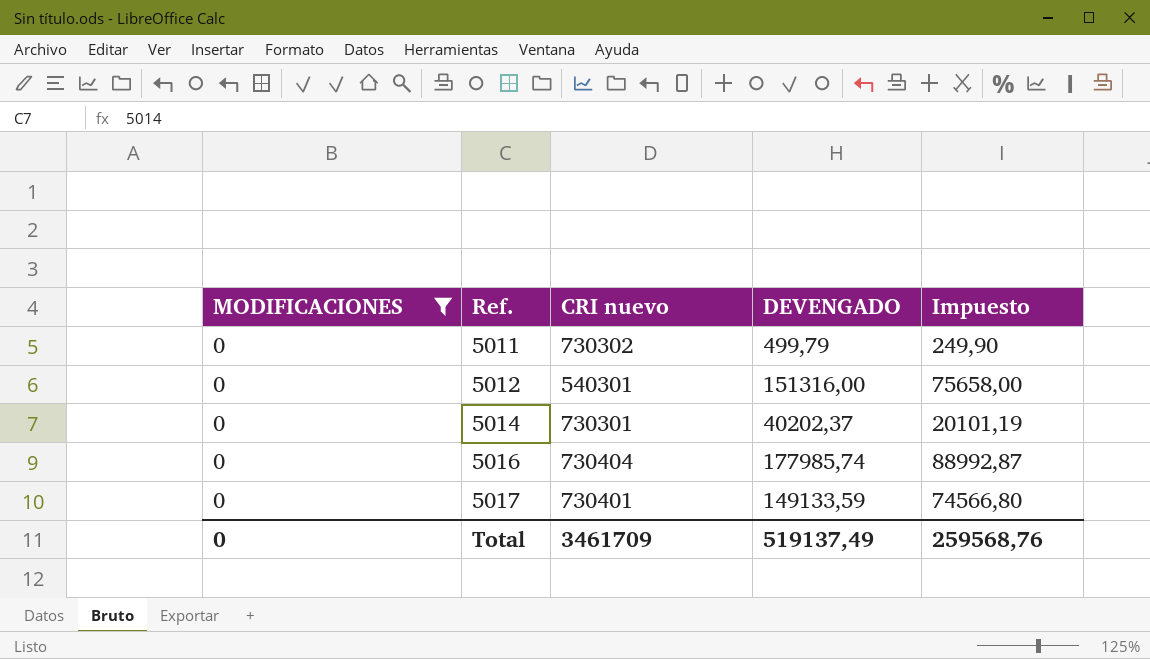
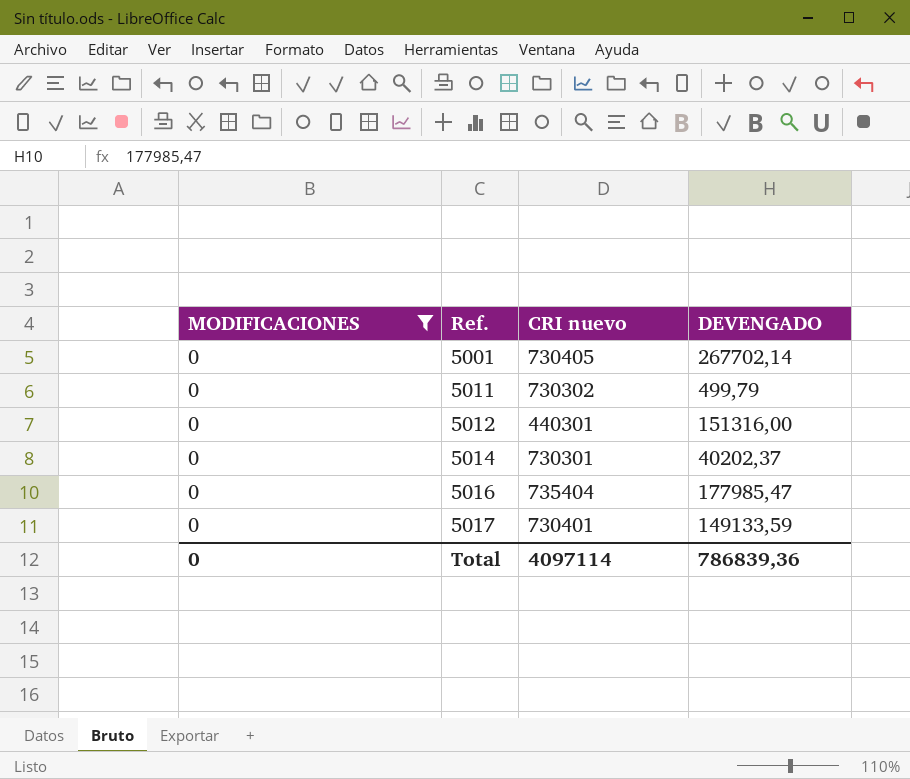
column Impuesto | formula: [DEVENGADO] * 0,5 -> none
row 5001: none -> 0 | 730405 | 267702,14
5012 | CRI nuevo: 540301 -> 440301
5016 | CRI nuevo: 730404 -> 735404
5016 | DEVENGADO: 177985,74 -> 177985,47
Total | CRI nuevo: 3461709 -> 4097114
Total | DEVENGADO: 519137,49 -> 786839,36

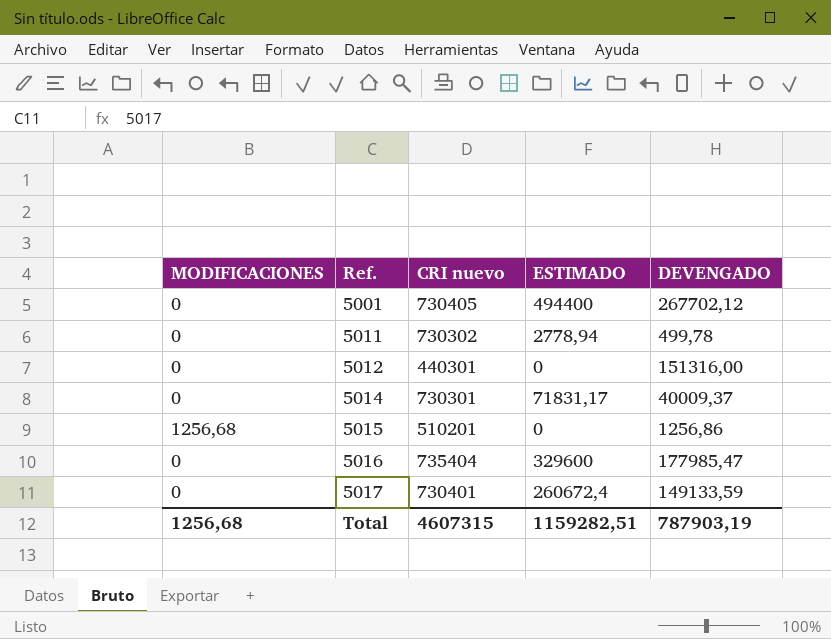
filter: MODIFICACIONES = 0 -> none
column ESTIMADO | position: none -> 4
5001 | DEVENGADO: 267702,14 -> 267702,12
5011 | DEVENGADO: 499,79 -> 499,78
5014 | DEVENGADO: 40202,37 -> 40009,37
Total | MODIFICACIONES: 0 -> 1256,68
Total | CRI nuevo: 4097114 -> 4607315
Total | DEVENGADO: 786839,36 -> 787903,19

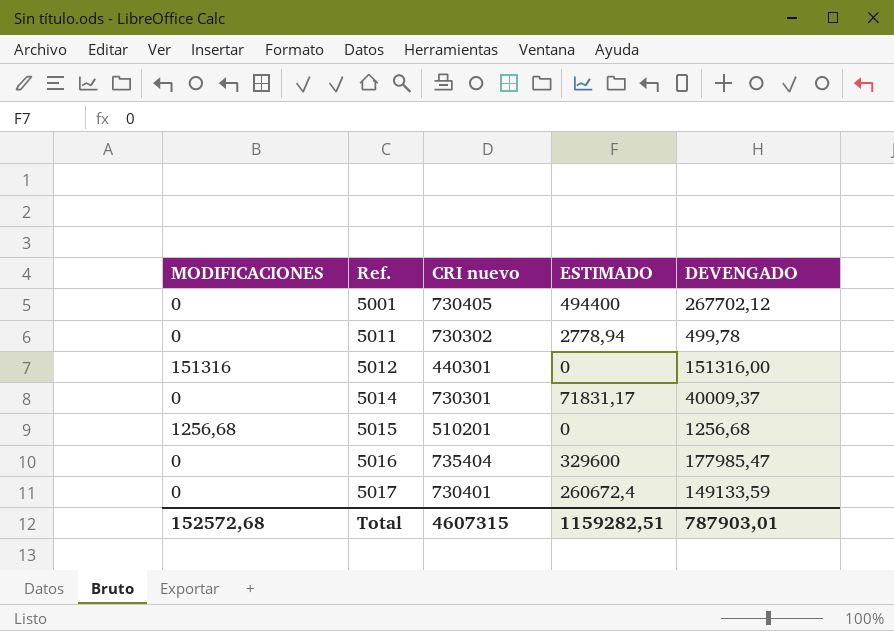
5012 | MODIFICACIONES: 0 -> 151316
5015 | DEVENGADO: 1256,86 -> 1256,68
Total | MODIFICACIONES: 1256,68 -> 152572,68
Total | DEVENGADO: 787903,19 -> 787903,01

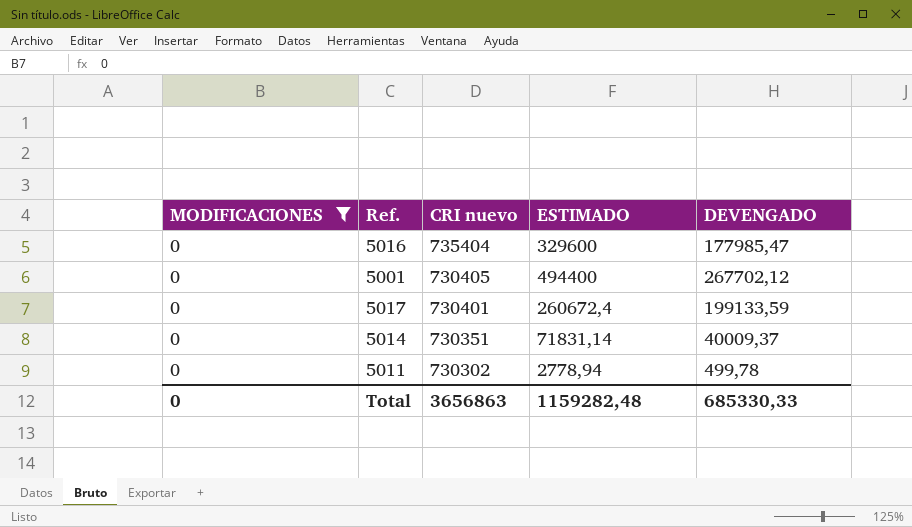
filter: none -> MODIFICACIONES = 0
row order: Ref. ascending -> CRI nuevo descending
5017 | DEVENGADO: 149133,59 -> 199133,59
5014 | CRI nuevo: 730301 -> 730351
5014 | ESTIMADO: 71831,17 -> 71831,14
Total | MODIFICACIONES: 152572,68 -> 0
Total | CRI nuevo: 4607315 -> 3656863
Total | ESTIMADO: 1159282,51 -> 1159282,48
Total | DEVENGADO: 787903,01 -> 685330,33

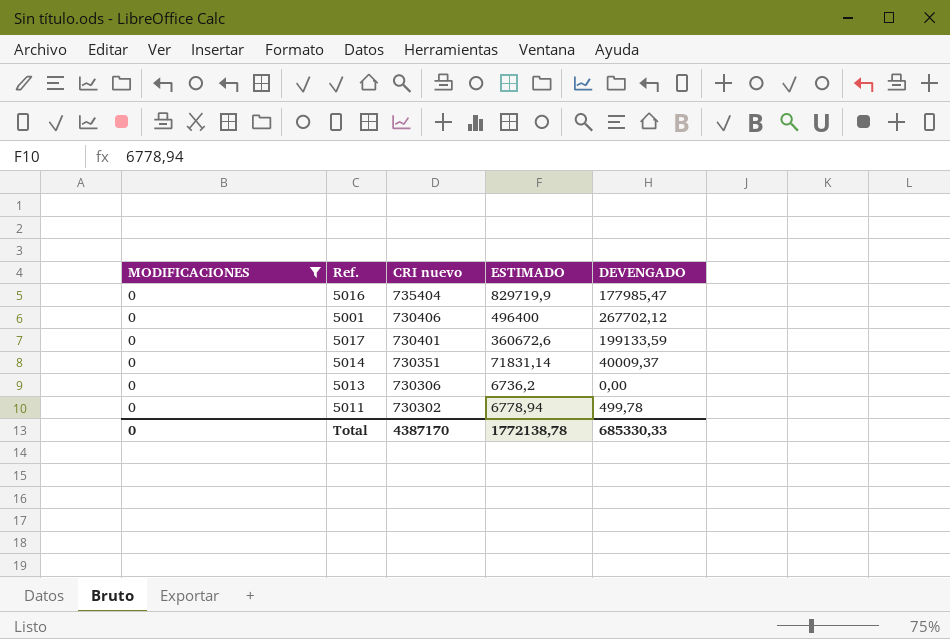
5016 | ESTIMADO: 329600 -> 829719,9
5001 | CRI nuevo: 730405 -> 730406
5001 | ESTIMADO: 494400 -> 496400
5017 | ESTIMADO: 260672,4 -> 360672,6
row 5013: none -> 0 | 730306 | 6736,2 | 0,00
5011 | ESTIMADO: 2778,94 -> 6778,94
Total | CRI nuevo: 3656863 -> 4387170
Total | ESTIMADO: 1159282,48 -> 1772138,78

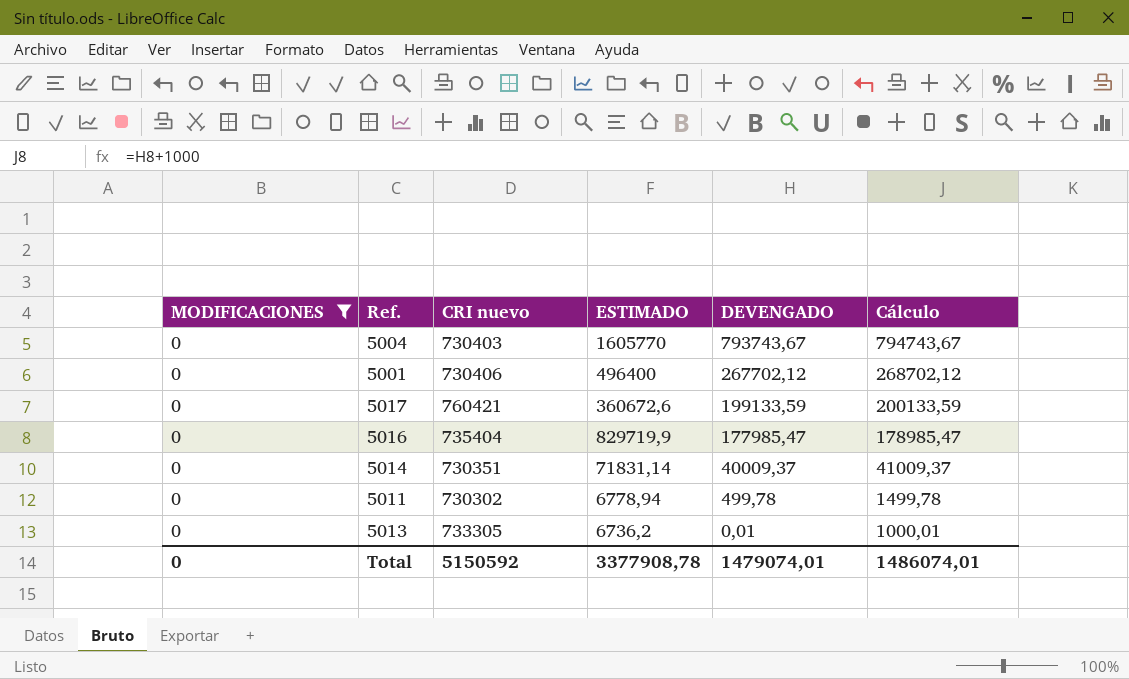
row order: CRI nuevo descending -> DEVENGADO descending
column Cálculo | formula: none -> [DEVENGADO] + 1000
row 5004: none -> 0 | 730403 | 1605770 | 793743,67 | 794743,67
5017 | CRI nuevo: 730401 -> 760421
5013 | CRI nuevo: 730306 -> 733305
5013 | DEVENGADO: 0,00 -> 0,01
Total | CRI nuevo: 4387170 -> 5150592
Total | ESTIMADO: 1772138,78 -> 3377908,78
Total | DEVENGADO: 685330,33 -> 1479074,01

